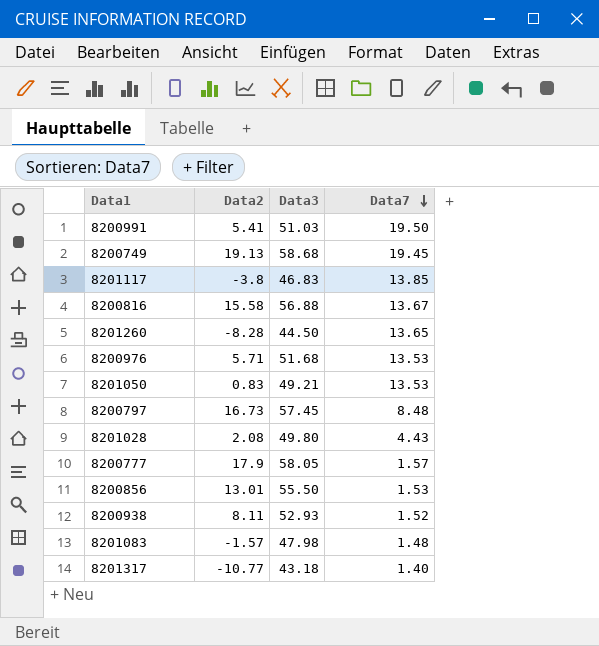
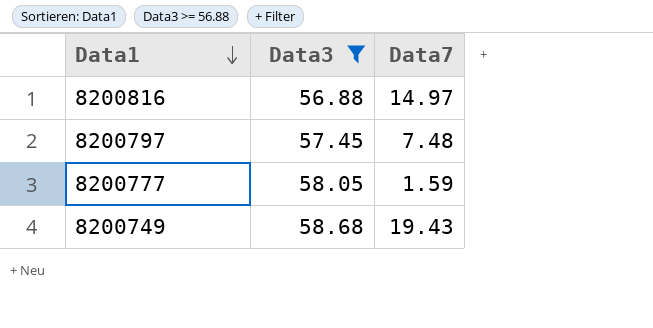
filter: none -> Data3 >= 56.88
row order: Data7 descending -> Data1 descending
column Data2 | position: 2 -> none
8200816 | Data7: 13.67 -> 14.97
8200797 | Data7: 8.48 -> 7.48
8200777 | Data7: 1.57 -> 1.59
8200749 | Data7: 19.45 -> 19.43

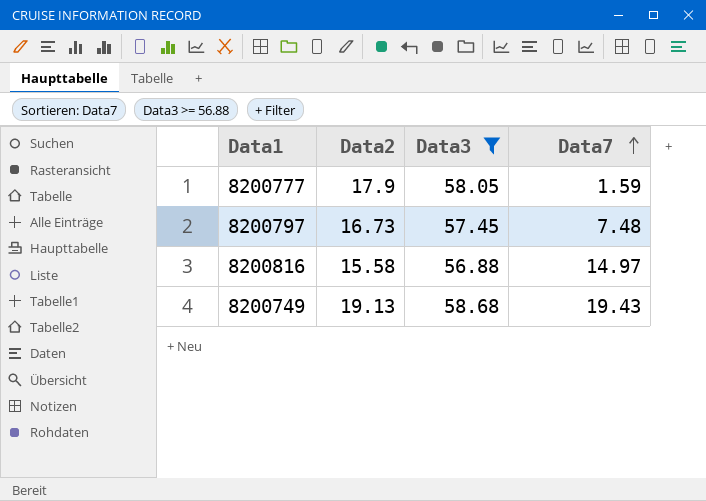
row order: Data1 descending -> Data7 ascending
column Data2 | position: none -> 2

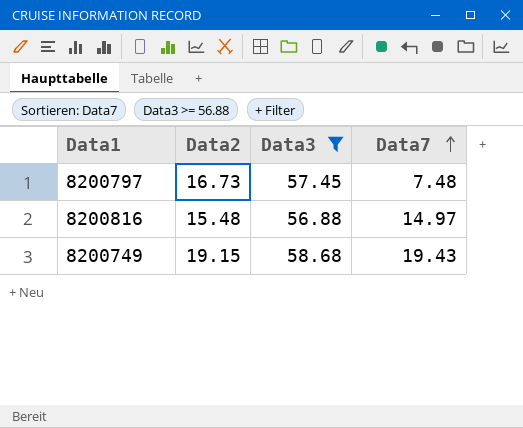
row 8200777: 17.9 | 58.05 | 1.59 -> none
8200816 | Data2: 15.58 -> 15.48
8200749 | Data2: 19.13 -> 19.15

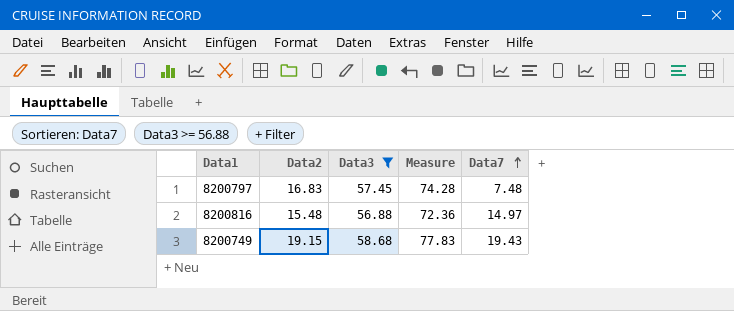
column Measure | formula: none -> [Data2] + [Data3]
8200797 | Data2: 16.73 -> 16.83

